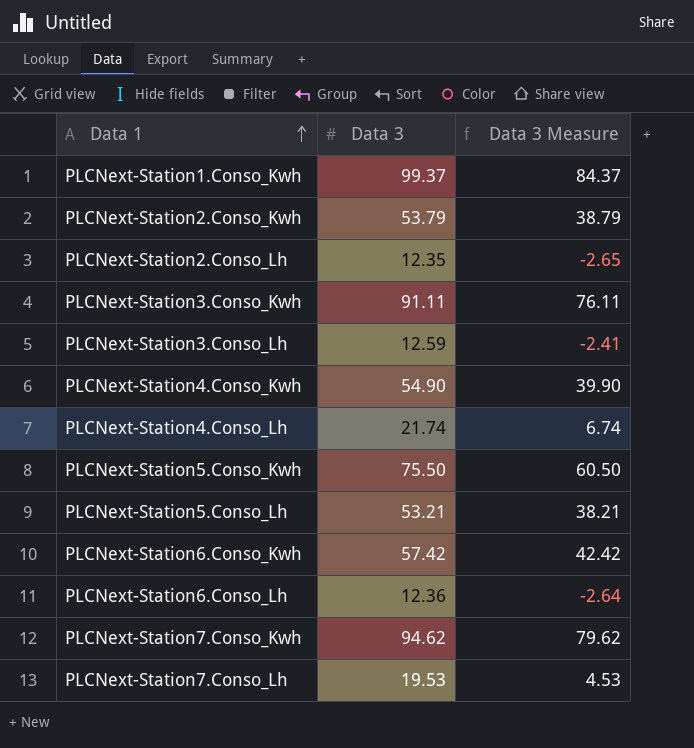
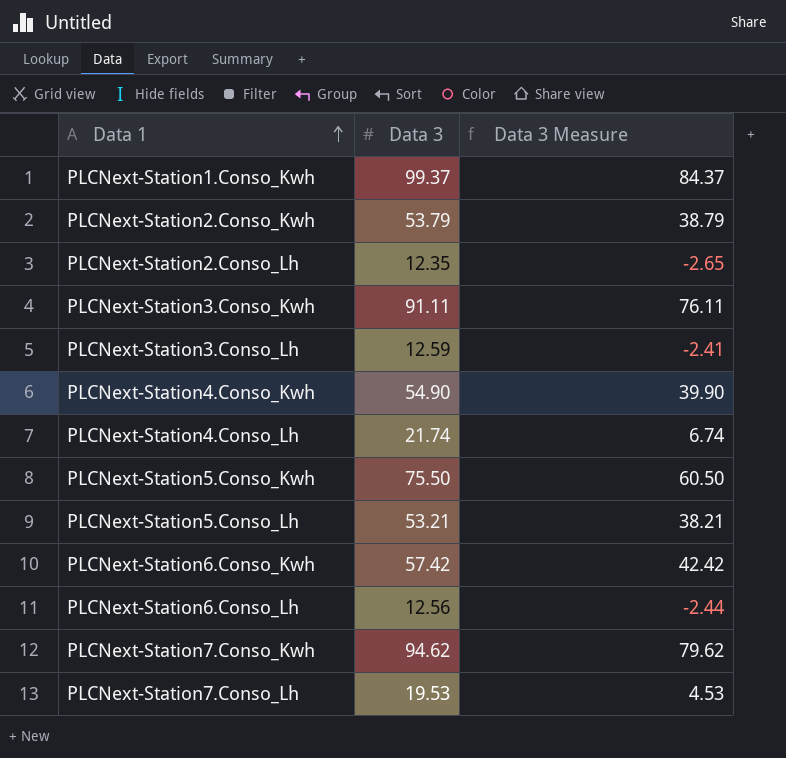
PLCNext-Station6.Conso_Lh | Data 3: 12.36 -> 12.56
PLCNext-Station6.Conso_Lh | Data 3 Measure: -2.64 -> -2.44

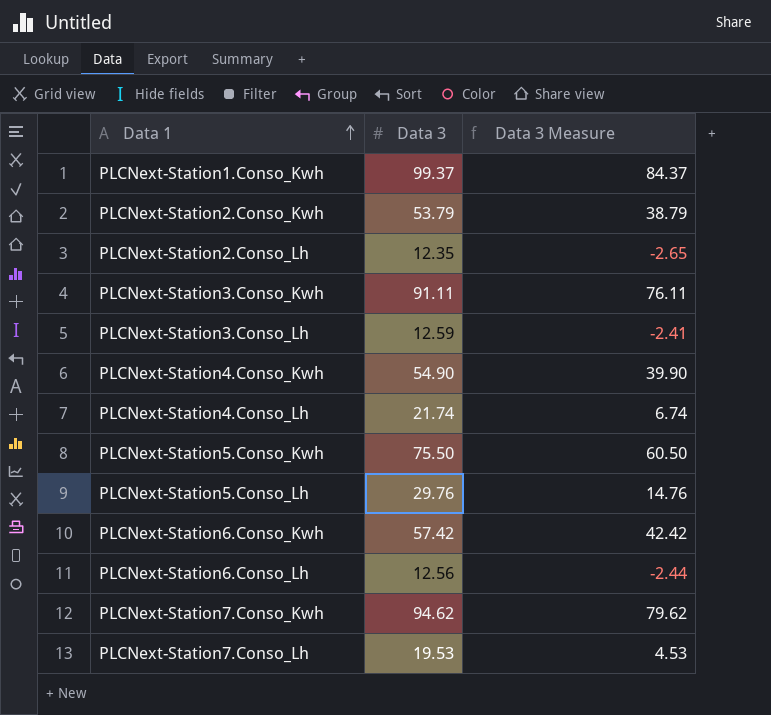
PLCNext-Station5.Conso_Lh | Data 3: 53.21 -> 29.76
PLCNext-Station5.Conso_Lh | Data 3 Measure: 38.21 -> 14.76

